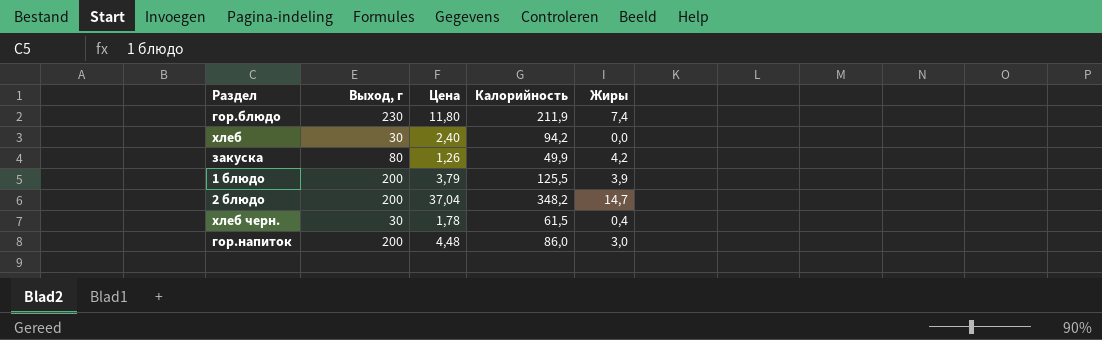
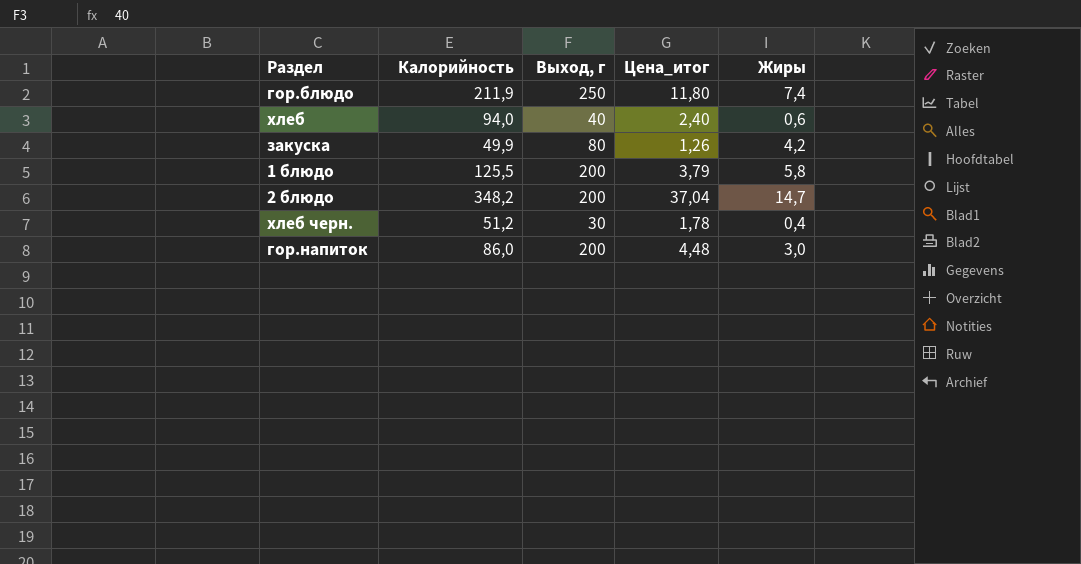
column Калорийность | position: 4 -> 2
column name: Цена -> Цена_итог
гор.блюдо | Выход, г: 230 -> 250
хлеб | Калорийность: 94,2 -> 94,0
хлеб | Выход, г: 30 -> 40
хлеб | Жиры: 0,0 -> 0,6
1 блюдо | Жиры: 3,9 -> 5,8
хлеб черн. | Калорийность: 61,5 -> 51,2

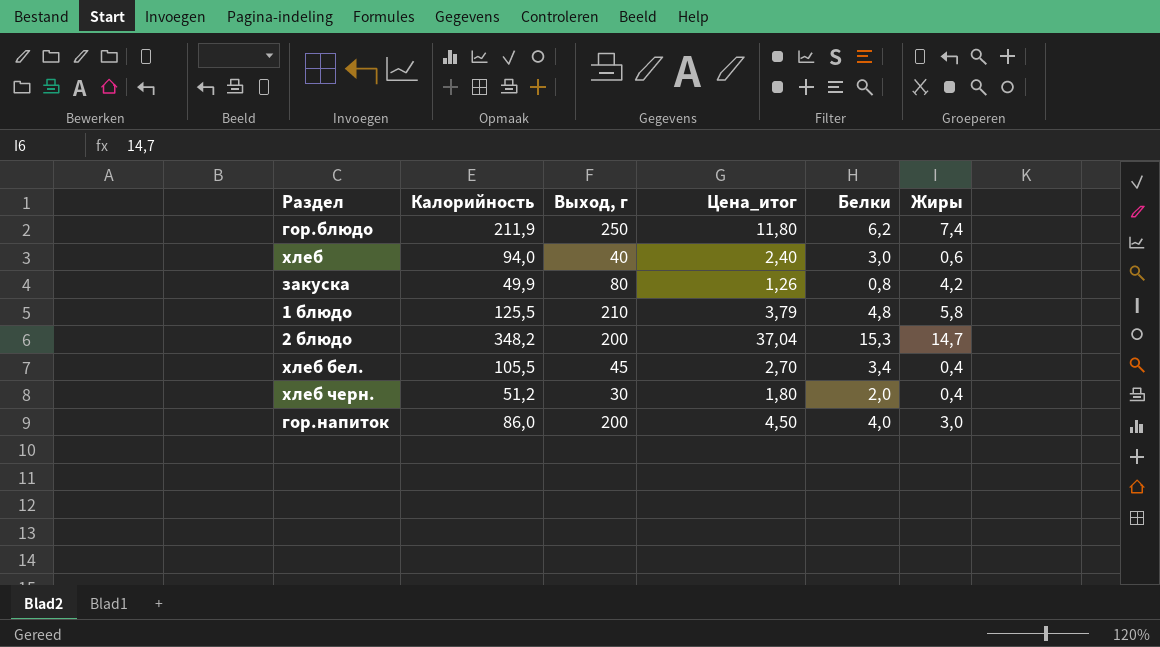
column Белки | position: none -> 5
1 блюдо | Выход, г: 200 -> 210
row хлеб бел.: none -> 105,5 | 45 | 2,70 | 3,4 | 0,4
хлеб черн. | Цена_итог: 1,78 -> 1,80
гор.напиток | Цена_итог: 4,48 -> 4,50

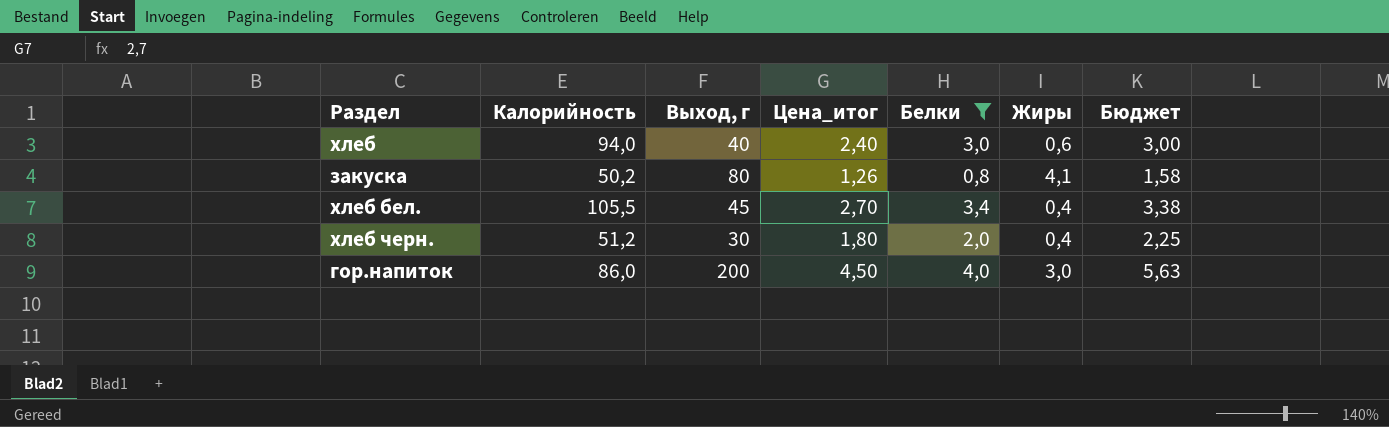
filter: none -> Белки <= 4,0
column Бюджет | formula: none -> [Цена_итог] * 1,25
закуска | Калорийность: 49,9 -> 50,2
закуска | Жиры: 4,2 -> 4,1

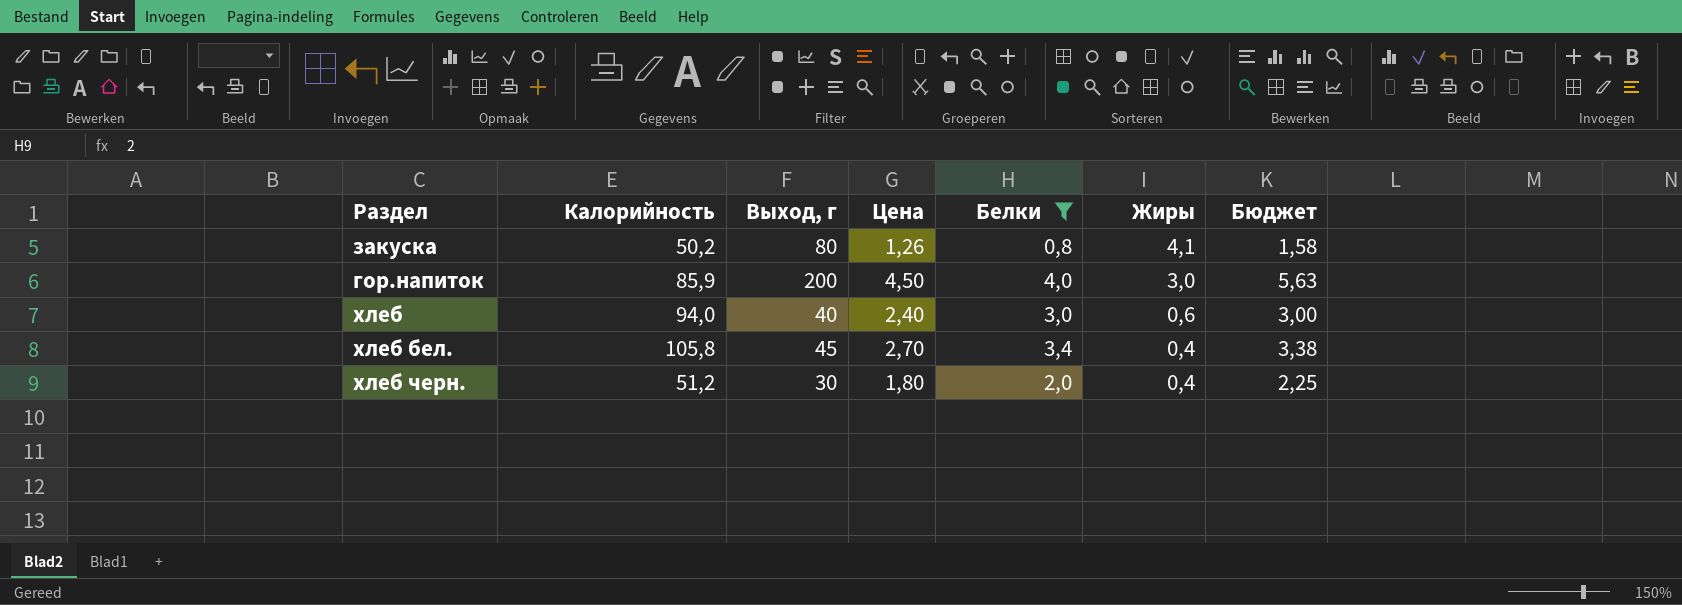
row order: none -> Жиры descending
column name: Цена_итог -> Цена
гор.напиток | Калорийность: 86,0 -> 85,9
хлеб бел. | Калорийность: 105,5 -> 105,8

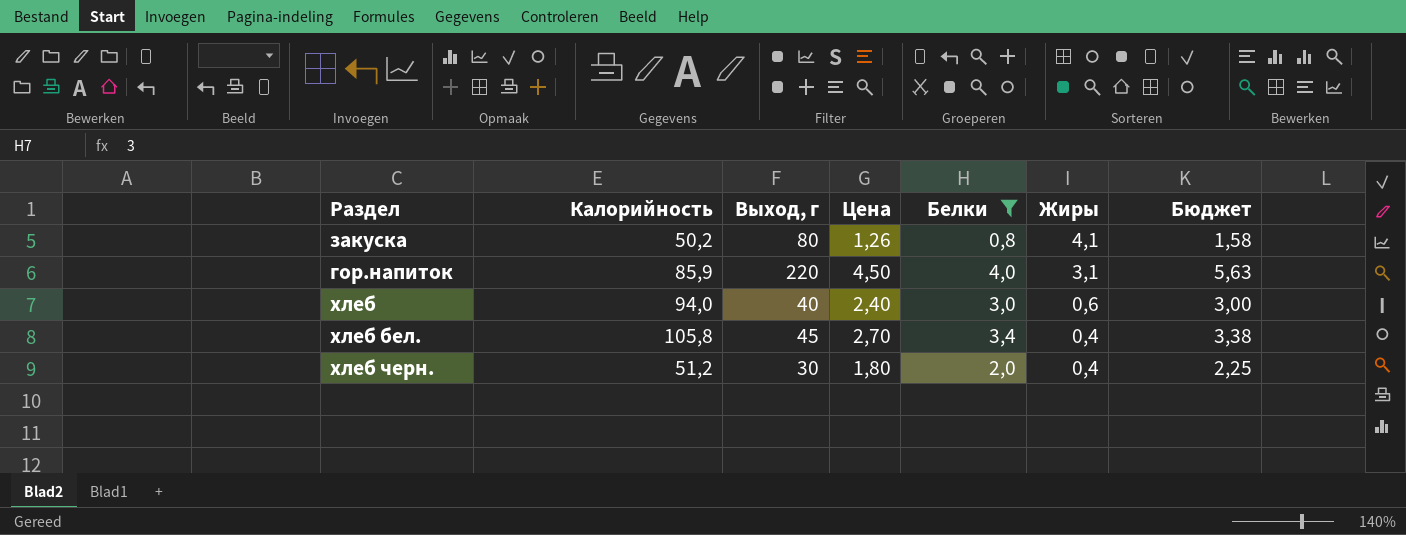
гор.напиток | Выход, г: 200 -> 220
гор.напиток | Жиры: 3,0 -> 3,1

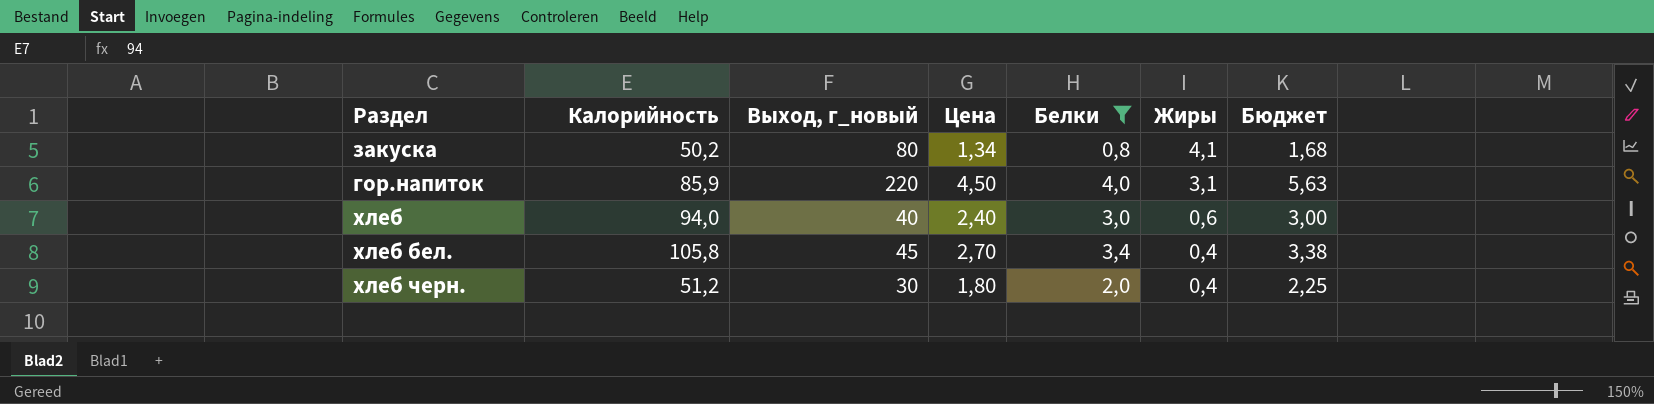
column name: Выход, г -> Выход, г_новый
закуска | Цена: 1,26 -> 1,34
закуска | Бюджет: 1,58 -> 1,68

